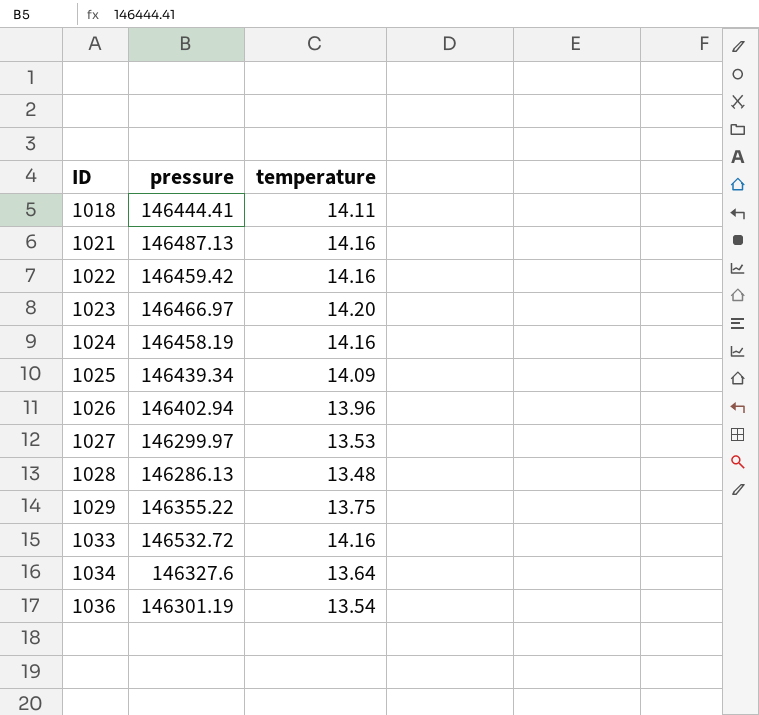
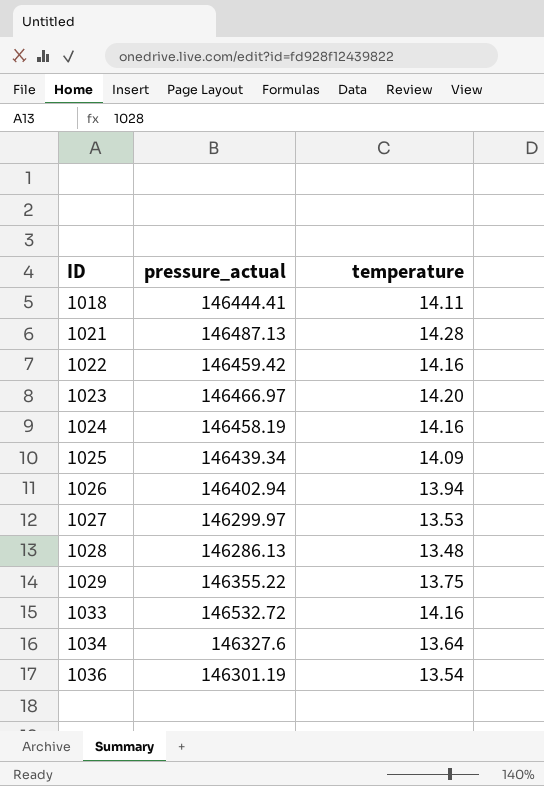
column name: pressure -> pressure_actual
1021 | temperature: 14.16 -> 14.28
1026 | temperature: 13.96 -> 13.94

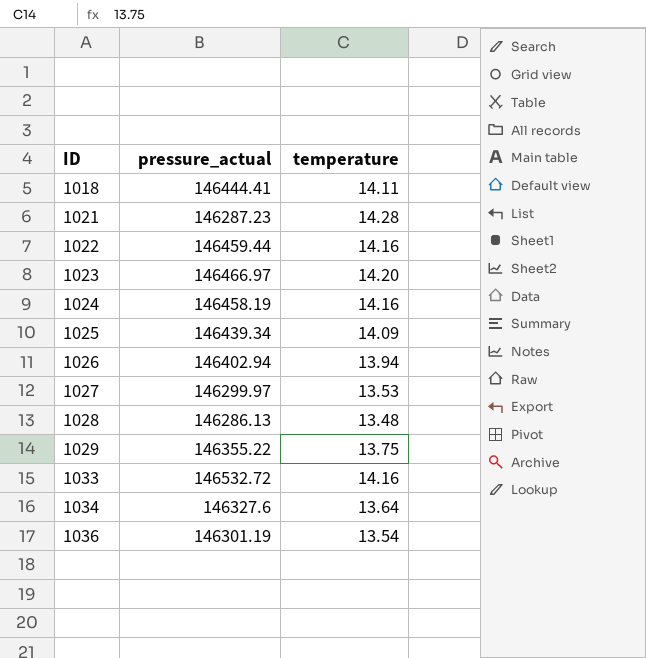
1021 | pressure_actual: 146487.13 -> 146287.23
1022 | pressure_actual: 146459.42 -> 146459.44

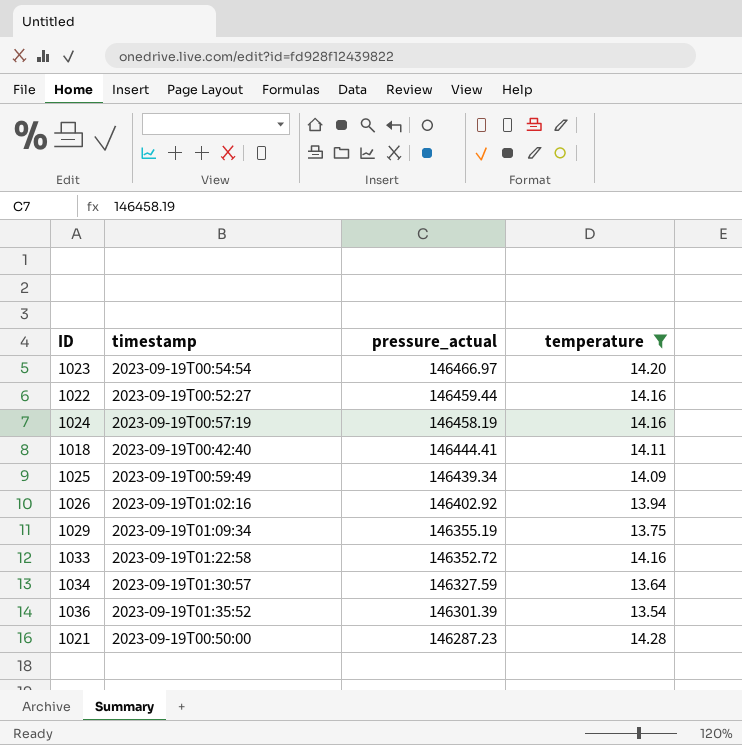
filter: none -> temperature >= 13.54
row order: ID ascending -> pressure_actual descending
column timestamp | position: none -> 2
1026 | pressure_actual: 146402.94 -> 146402.92
1029 | pressure_actual: 146355.22 -> 146355.19
1033 | pressure_actual: 146532.72 -> 146352.72
1034 | pressure_actual: 146327.6 -> 146327.59
1036 | pressure_actual: 146301.19 -> 146301.39

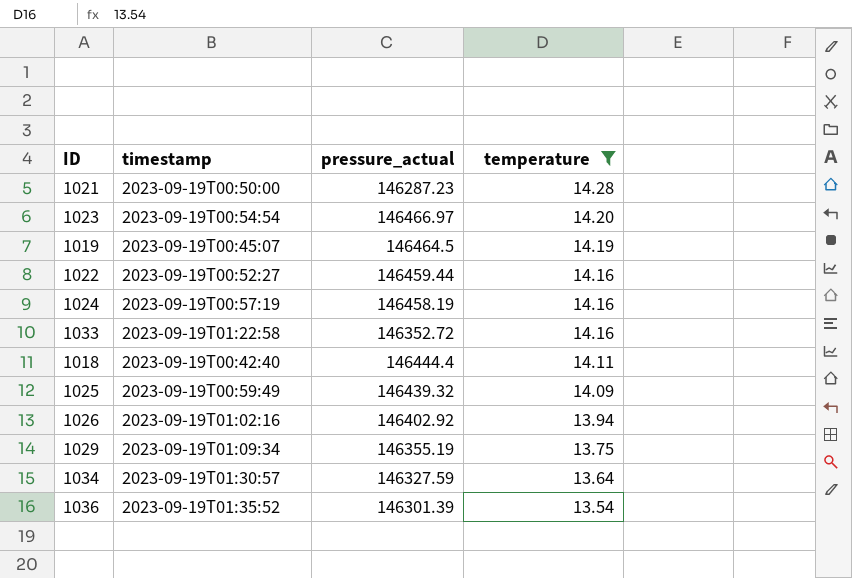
row order: pressure_actual descending -> temperature descending
row 1019: none -> 2023-09-19T00:45:07 | 146464.5 | 14.19
1018 | pressure_actual: 146444.41 -> 146444.4
1025 | pressure_actual: 146439.34 -> 146439.32

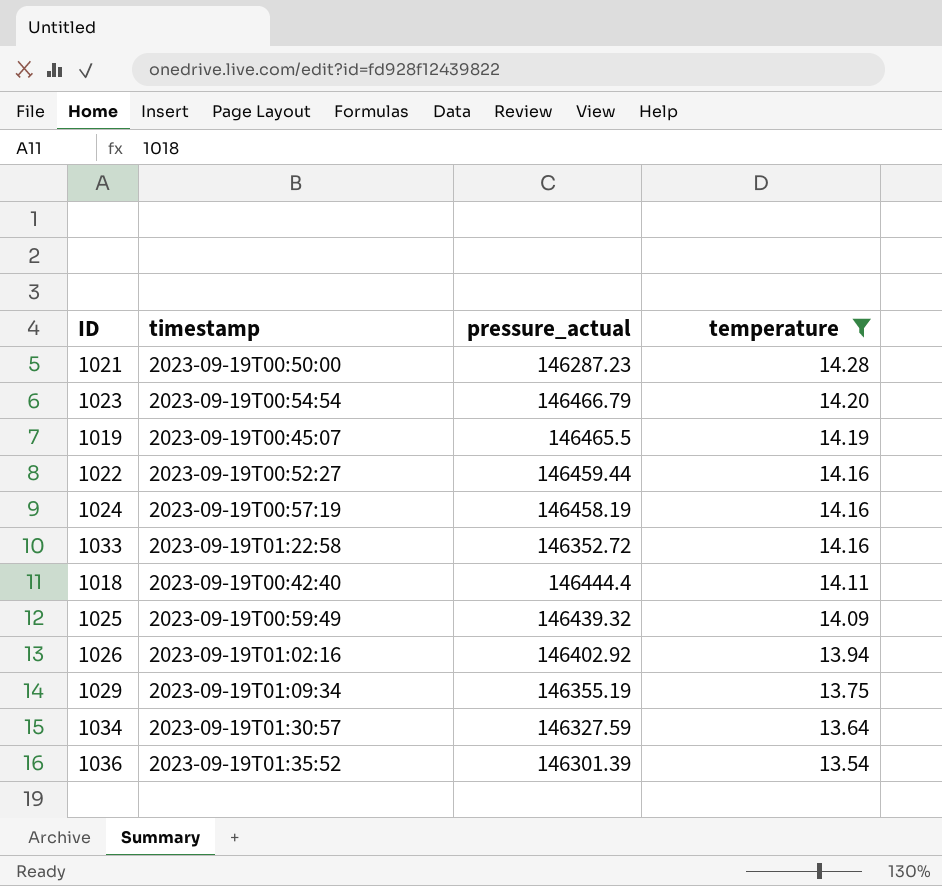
1023 | pressure_actual: 146466.97 -> 146466.79
1019 | pressure_actual: 146464.5 -> 146465.5

